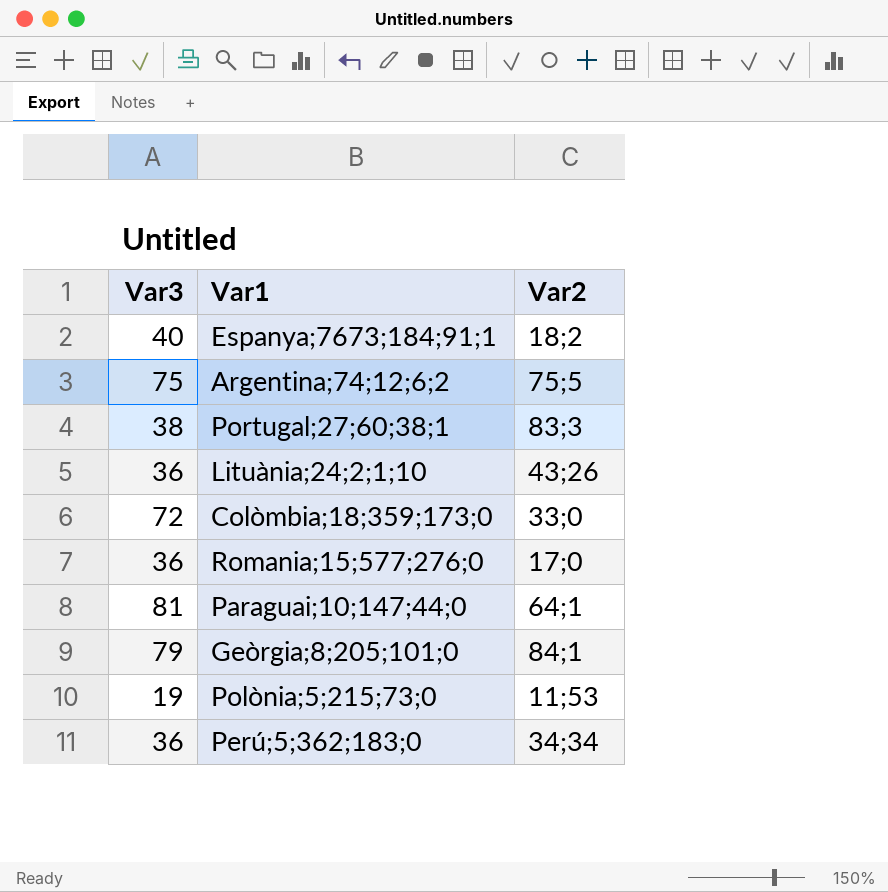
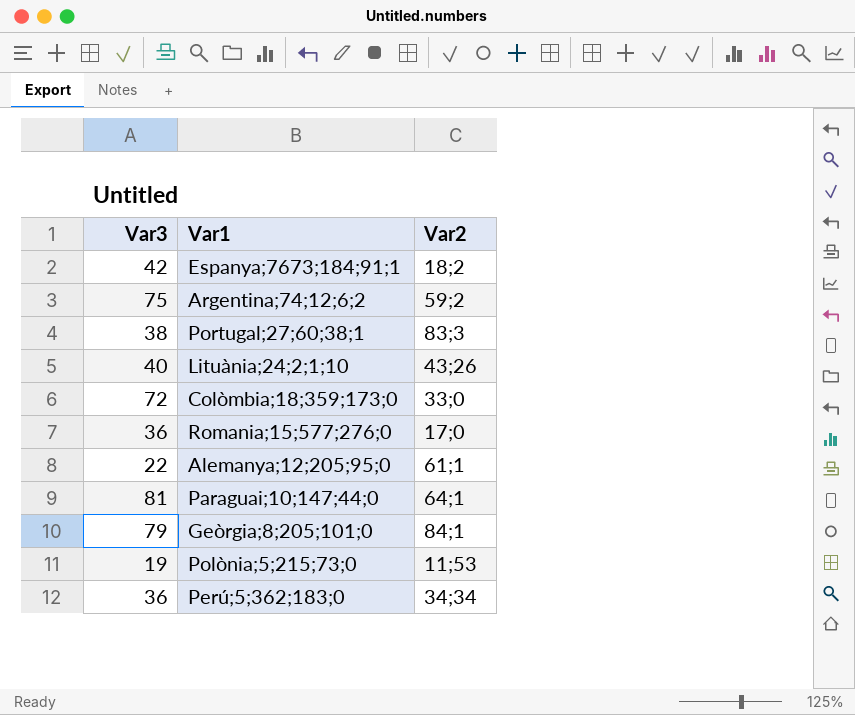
Espanya;7673;184;91;1 | Var3: 40 -> 42
Argentina;74;12;6;2 | Var2: 75;5 -> 59;2
Lituània;24;2;1;10 | Var3: 36 -> 40
row Alemanya;12;205;95;0: none -> 22 | 61;1

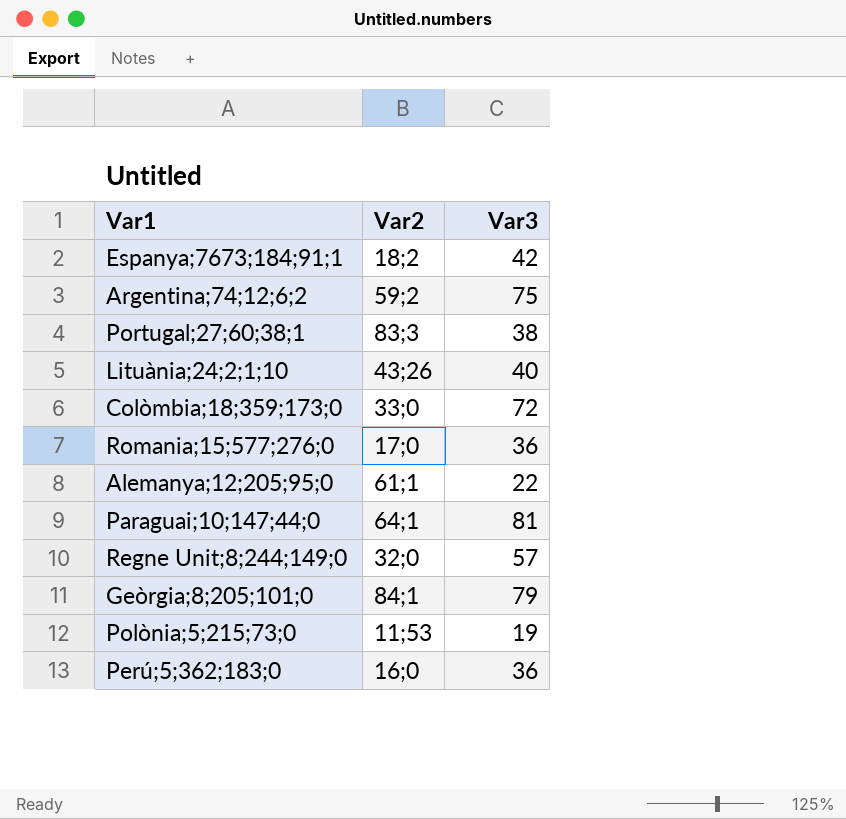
column Var3 | position: 1 -> 3
row Regne Unit;8;244;149;0: none -> 32;0 | 57
Perú;5;362;183;0 | Var2: 34;34 -> 16;0

